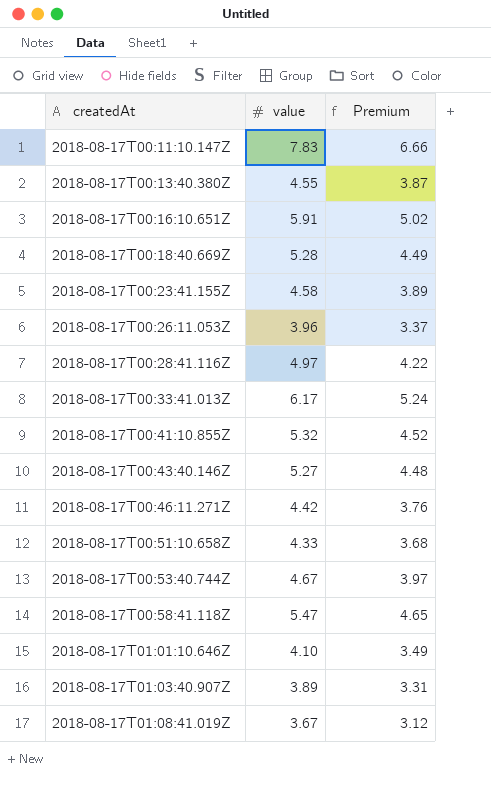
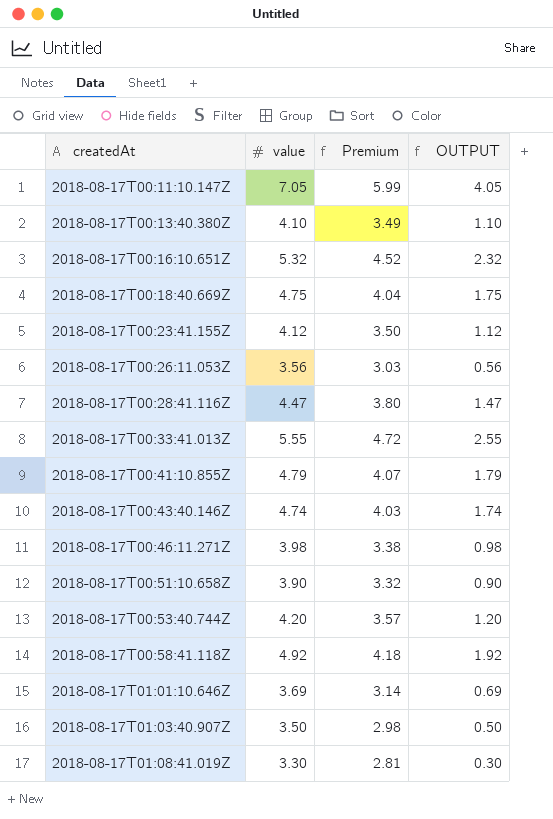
column OUTPUT | formula: none -> [value] - 3
2018-08-17T00:11:10.147Z | value: 7.83 -> 7.05
2018-08-17T00:11:10.147Z | Premium: 6.66 -> 5.99
2018-08-17T00:13:40.380Z | value: 4.55 -> 4.10
2018-08-17T00:13:40.380Z | Premium: 3.87 -> 3.49
2018-08-17T00:16:10.651Z | value: 5.91 -> 5.32
2018-08-17T00:16:10.651Z | Premium: 5.02 -> 4.52
2018-08-17T00:18:40.669Z | value: 5.28 -> 4.75
2018-08-17T00:18:40.669Z | Premium: 4.49 -> 4.04
2018-08-17T00:23:41.155Z | value: 4.58 -> 4.12
2018-08-17T00:23:41.155Z | Premium: 3.89 -> 3.50
2018-08-17T00:26:11.053Z | value: 3.96 -> 3.56
2018-08-17T00:26:11.053Z | Premium: 3.37 -> 3.03
2018-08-17T00:28:41.116Z | value: 4.97 -> 4.47
2018-08-17T00:28:41.116Z | Premium: 4.22 -> 3.80
2018-08-17T00:33:41.013Z | value: 6.17 -> 5.55
2018-08-17T00:33:41.013Z | Premium: 5.24 -> 4.72
2018-08-17T00:41:10.855Z | value: 5.32 -> 4.79
2018-08-17T00:41:10.855Z | Premium: 4.52 -> 4.07
2018-08-17T00:43:40.146Z | value: 5.27 -> 4.74
2018-08-17T00:43:40.146Z | Premium: 4.48 -> 4.03
2018-08-17T00:46:11.271Z | value: 4.42 -> 3.98
2018-08-17T00:46:11.271Z | Premium: 3.76 -> 3.38
2018-08-17T00:51:10.658Z | value: 4.33 -> 3.90
2018-08-17T00:51:10.658Z | Premium: 3.68 -> 3.32
2018-08-17T00:53:40.744Z | value: 4.67 -> 4.20
2018-08-17T00:53:40.744Z | Premium: 3.97 -> 3.57
2018-08-17T00:58:41.118Z | value: 5.47 -> 4.92
2018-08-17T00:58:41.118Z | Premium: 4.65 -> 4.18
2018-08-17T01:01:10.646Z | value: 4.10 -> 3.69
2018-08-17T01:01:10.646Z | Premium: 3.49 -> 3.14
2018-08-17T01:03:40.907Z | value: 3.89 -> 3.50
2018-08-17T01:03:40.907Z | Premium: 3.31 -> 2.98
2018-08-17T01:08:41.019Z | value: 3.67 -> 3.30
2018-08-17T01:08:41.019Z | Premium: 3.12 -> 2.81

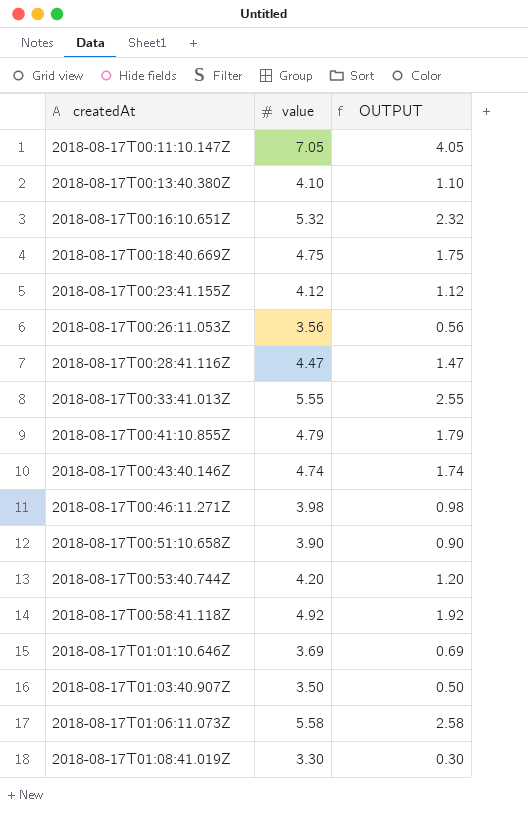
column Premium | formula: [value] * 0.85 -> none
row 2018-08-17T01:06:11.073Z: none -> 5.58 | 2.58

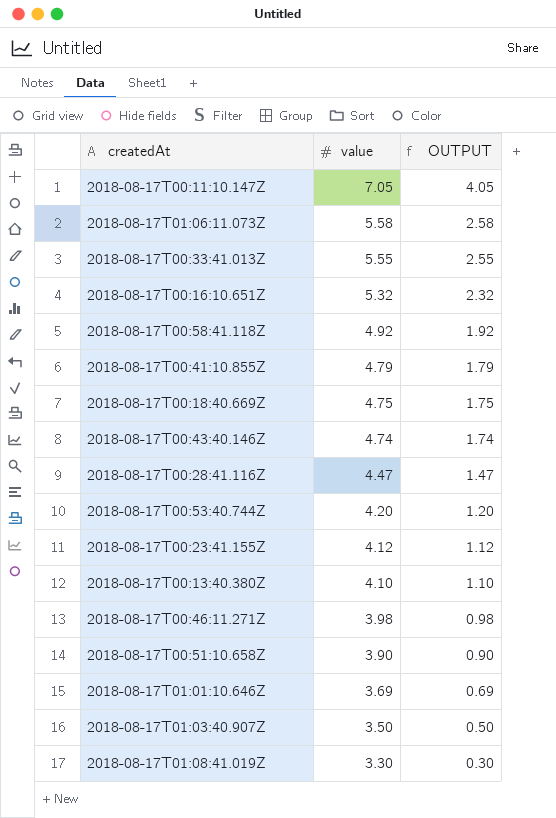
row order: createdAt ascending -> value descending
row 2018-08-17T00:26:11.053Z: 3.56 | 0.56 -> none

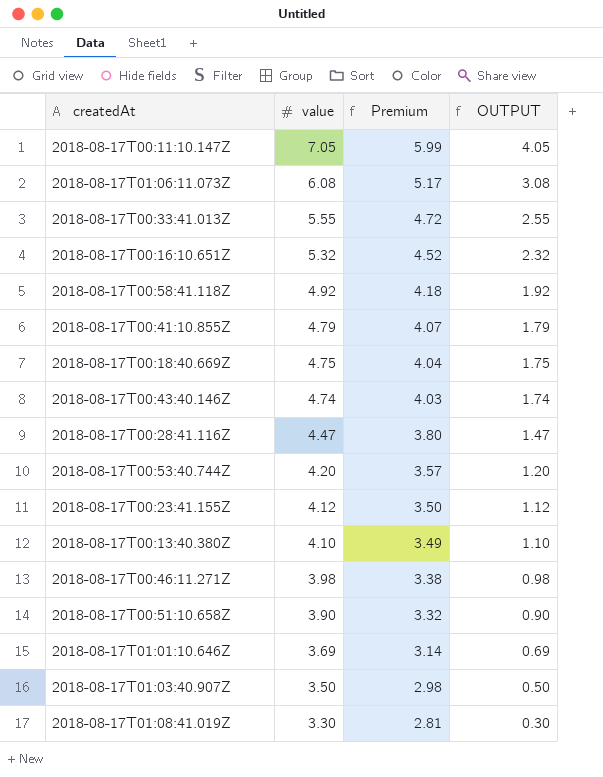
column Premium | formula: none -> [value] * 0.85
2018-08-17T01:06:11.073Z | value: 5.58 -> 6.08
2018-08-17T01:06:11.073Z | OUTPUT: 2.58 -> 3.08

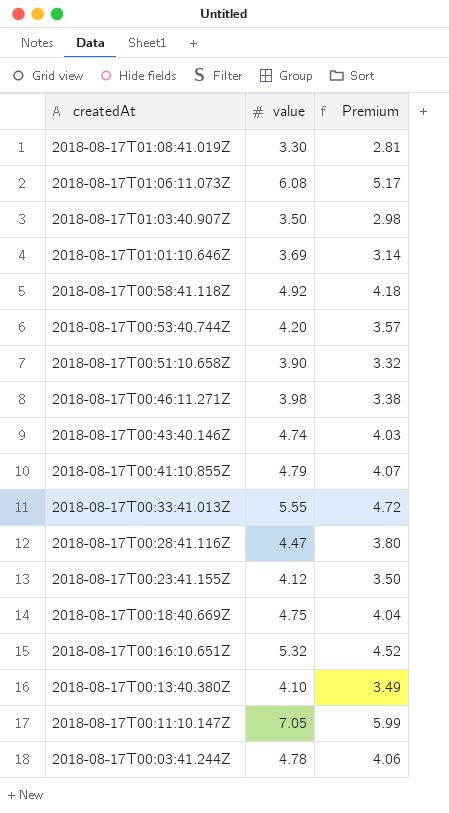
row order: value descending -> createdAt descending
column OUTPUT | formula: [value] - 3 -> none
row 2018-08-17T00:03:41.244Z: none -> 4.78 | 4.06

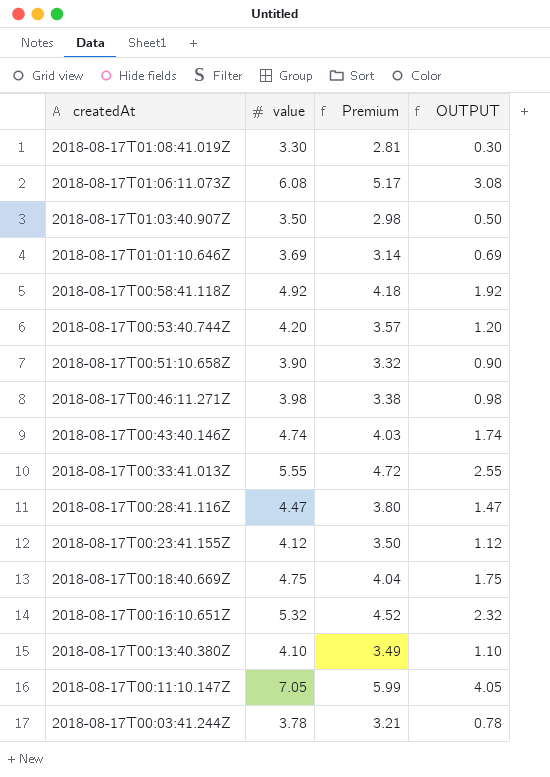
column OUTPUT | formula: none -> [value] - 3
row 2018-08-17T00:41:10.855Z: 4.79 | 4.07 -> none
2018-08-17T00:03:41.244Z | value: 4.78 -> 3.78
2018-08-17T00:03:41.244Z | Premium: 4.06 -> 3.21

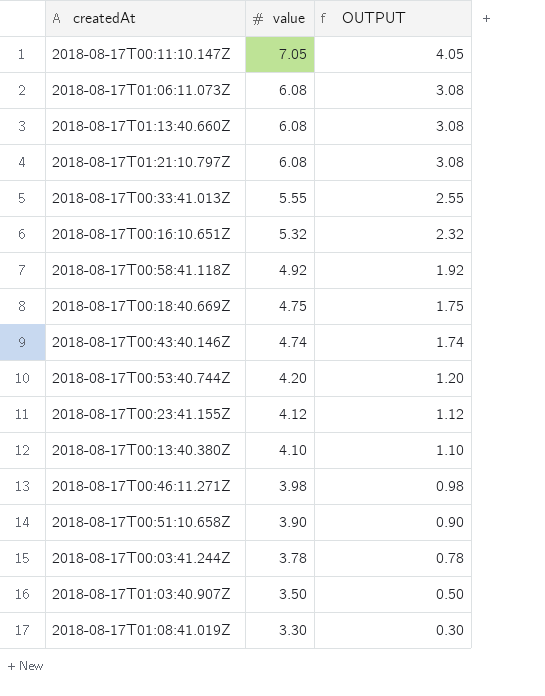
row order: createdAt descending -> value descending
column Premium | formula: [value] * 0.85 -> none
row 2018-08-17T01:01:10.646Z: 3.69 | 3.14 | 0.69 -> none
row 2018-08-17T00:28:41.116Z: 4.47 | 3.80 | 1.47 -> none
row 2018-08-17T01:13:40.660Z: none -> 6.08 | 3.08
row 2018-08-17T01:21:10.797Z: none -> 6.08 | 3.08

